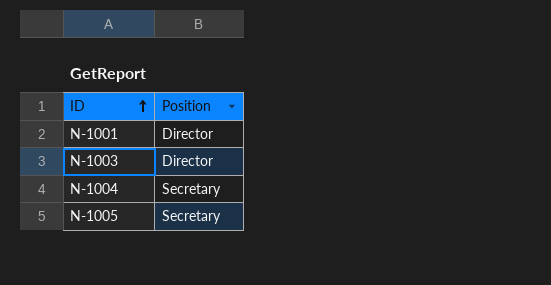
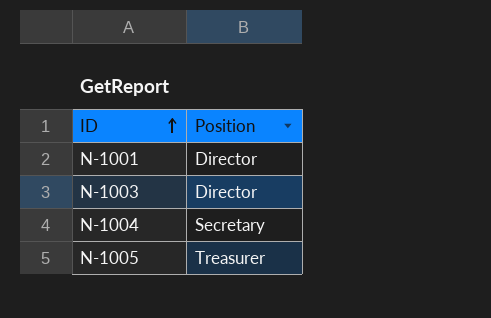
N-1005 | Position: Secretary -> Treasurer

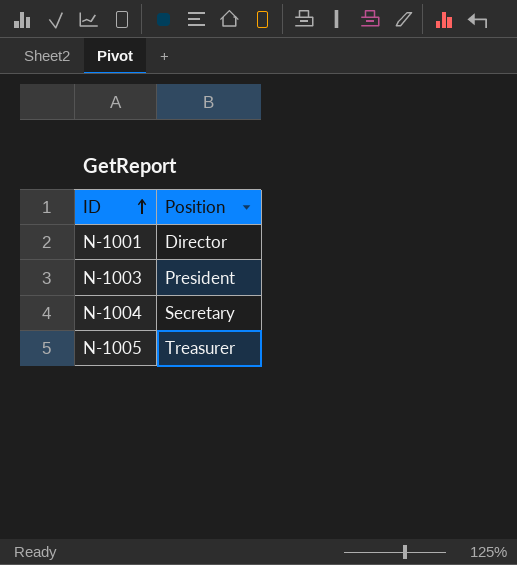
N-1003 | Position: Director -> President

